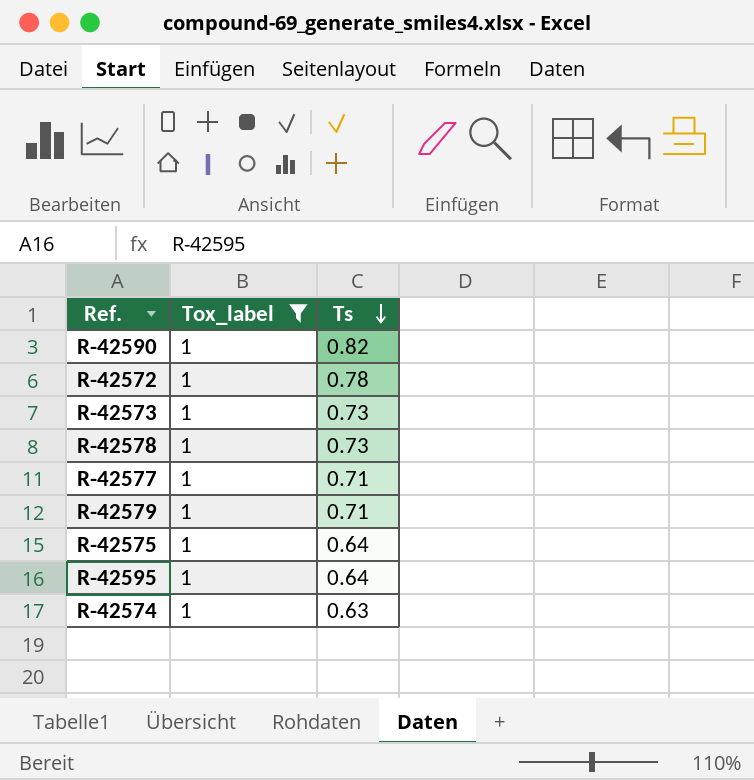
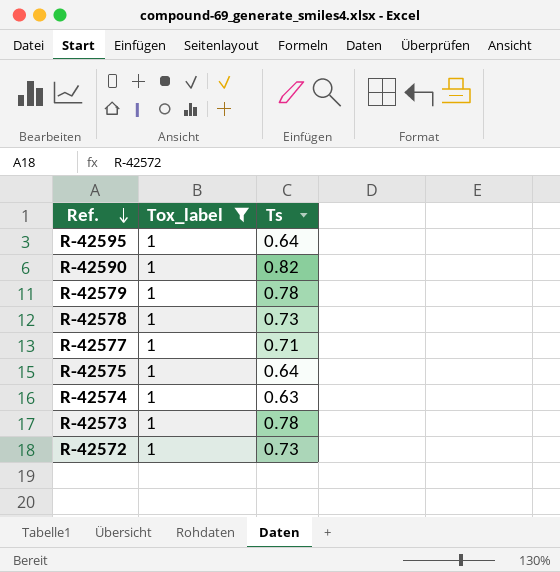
row order: Ts descending -> Ref. descending
R-42579 | Ts: 0.71 -> 0.78
R-42573 | Ts: 0.73 -> 0.78
R-42572 | Ts: 0.78 -> 0.73

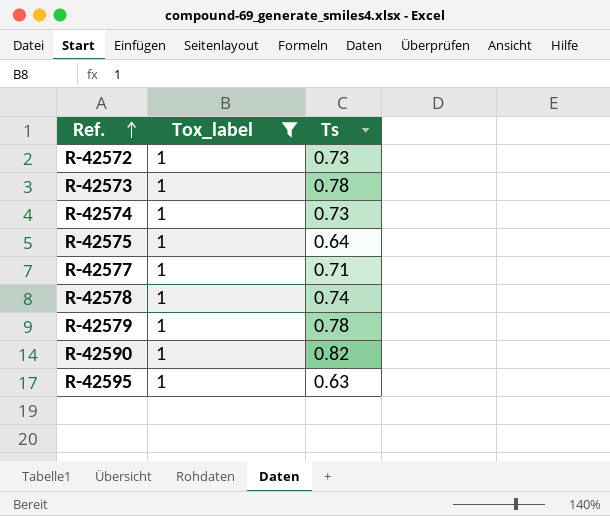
row order: Ref. descending -> Ref. ascending
R-42574 | Ts: 0.63 -> 0.73
R-42578 | Ts: 0.73 -> 0.74
R-42595 | Ts: 0.64 -> 0.63

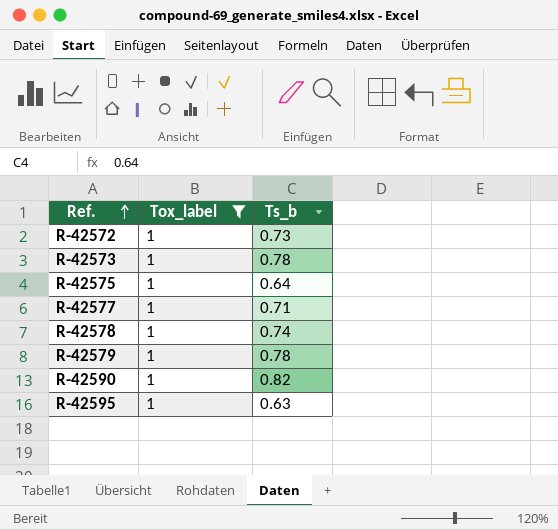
column name: Ts -> Ts_b
row R-42574: 1 | 0.73 -> none

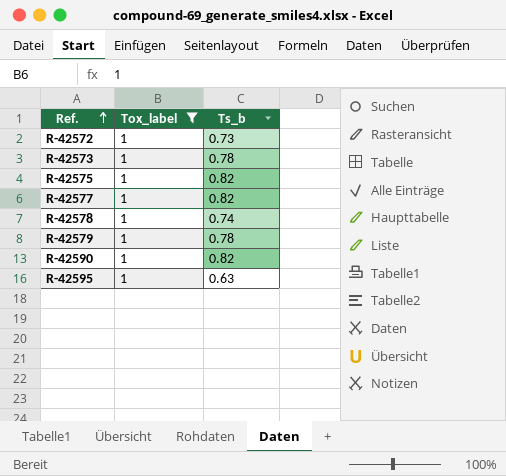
R-42575 | Ts_b: 0.64 -> 0.82
R-42577 | Ts_b: 0.71 -> 0.82

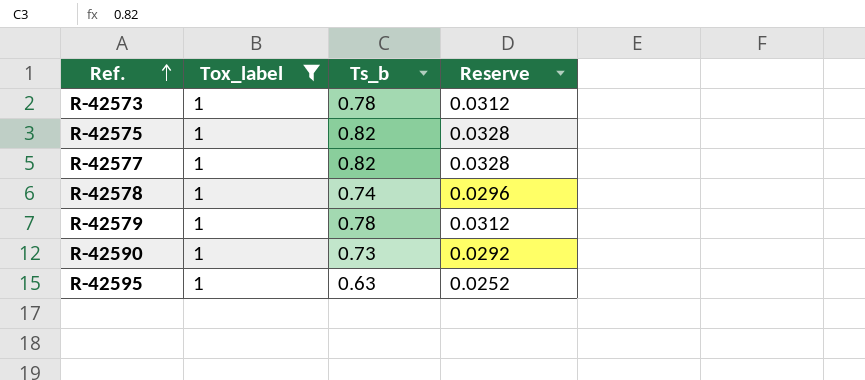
column Reserve | formula: none -> [Ts_b] * 0.04
row R-42572: 1 | 0.73 -> none
R-42590 | Ts_b: 0.82 -> 0.73

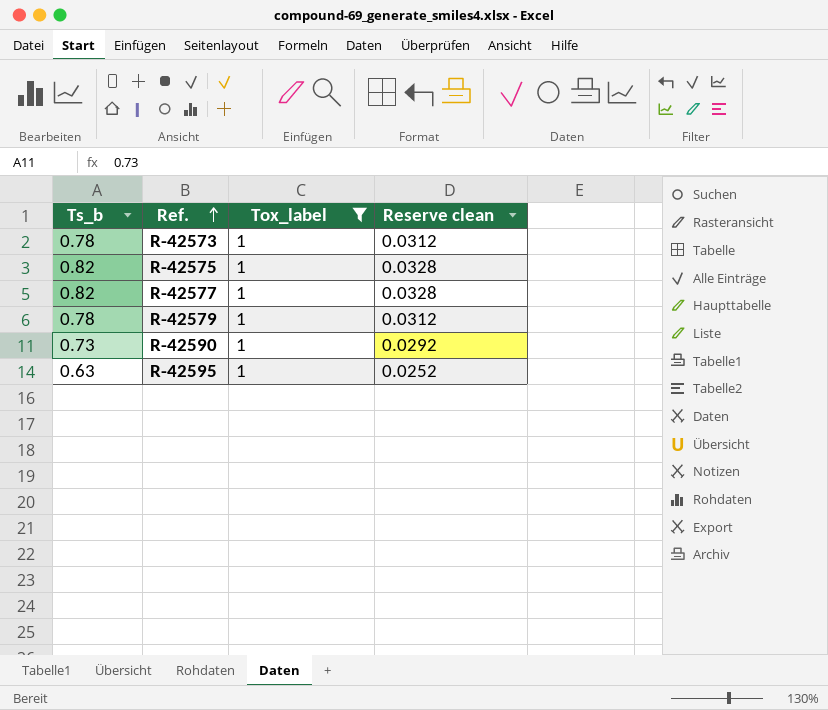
column Ts_b | position: 3 -> 1
column name: Reserve -> Reserve clean
row R-42578: 1 | 0.74 | 0.0296 -> none

